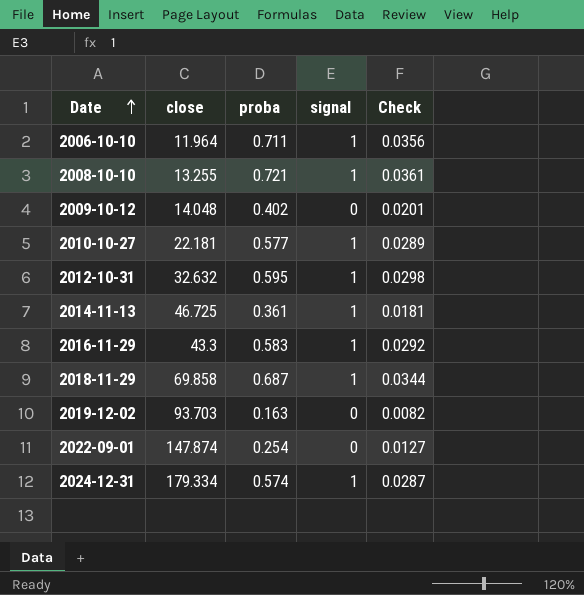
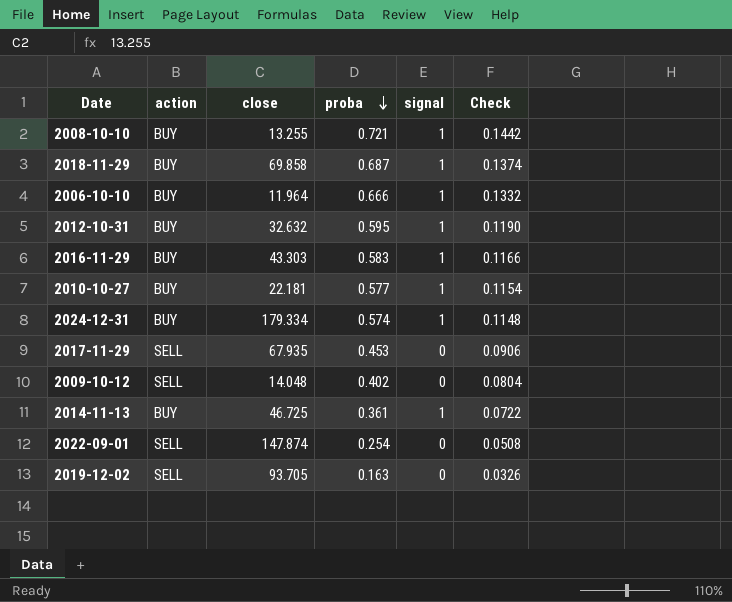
row order: Date ascending -> proba descending
column action | position: none -> 2
column Check | formula: [proba] * 0.05 -> [proba] * 0.2
2006-10-10 | proba: 0.711 -> 0.666
2016-11-29 | close: 43.3 -> 43.303
row 2017-11-29: none -> SELL | 67.935 | 0.453 | 0 | 0.0906
2019-12-02 | close: 93.703 -> 93.705

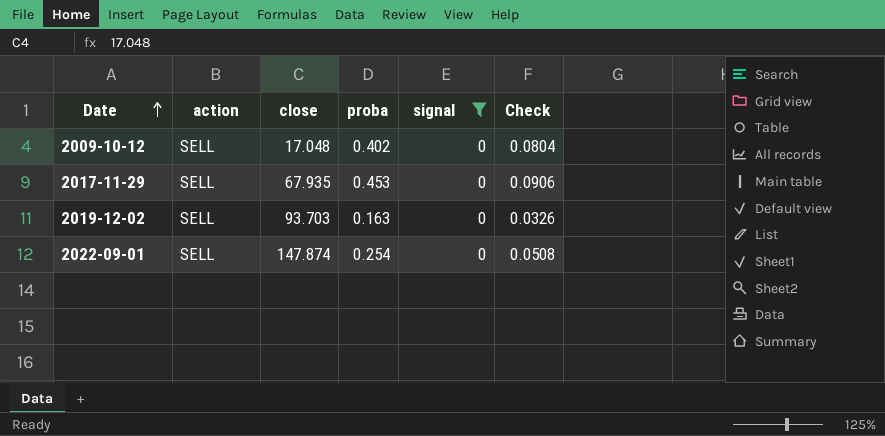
filter: none -> signal = 0
row order: proba descending -> Date ascending
2009-10-12 | close: 14.048 -> 17.048
2019-12-02 | close: 93.705 -> 93.703

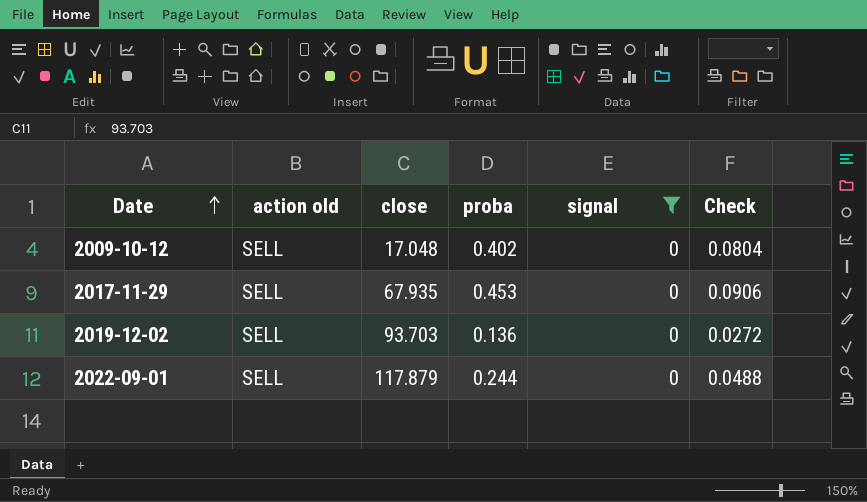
column name: action -> action old
2019-12-02 | proba: 0.163 -> 0.136
2019-12-02 | Check: 0.0326 -> 0.0272
2022-09-01 | close: 147.874 -> 117.879
2022-09-01 | proba: 0.254 -> 0.244
2022-09-01 | Check: 0.0508 -> 0.0488

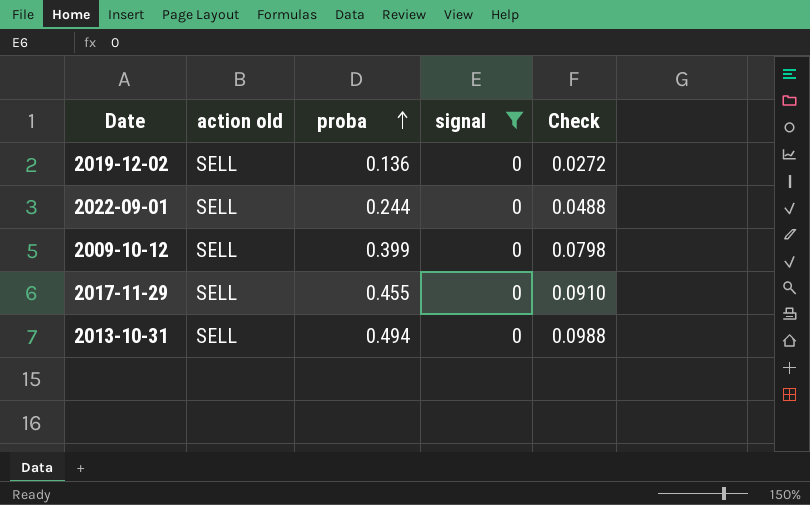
row order: Date ascending -> proba ascending
column close | position: 3 -> none
2009-10-12 | proba: 0.402 -> 0.399
2009-10-12 | Check: 0.0804 -> 0.0798
2017-11-29 | proba: 0.453 -> 0.455
2017-11-29 | Check: 0.0906 -> 0.0910
row 2013-10-31: none -> SELL | 0.494 | 0 | 0.0988

